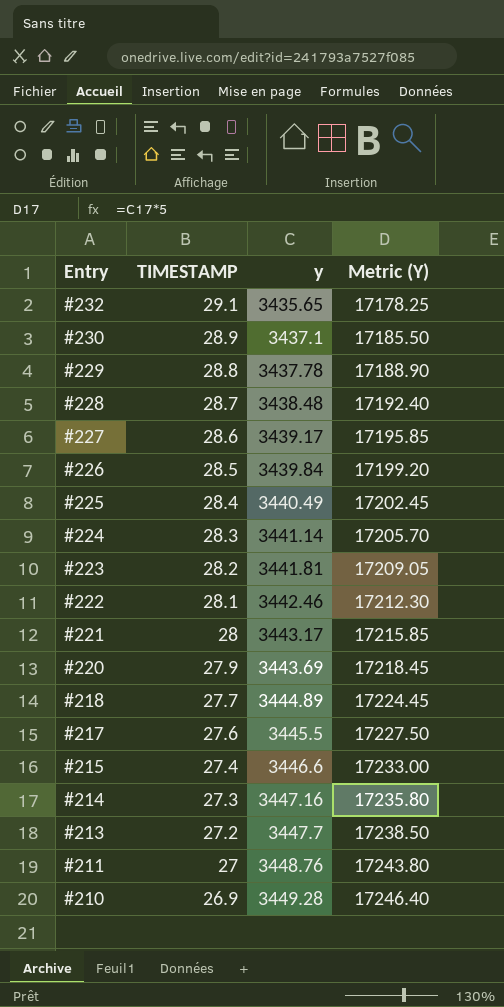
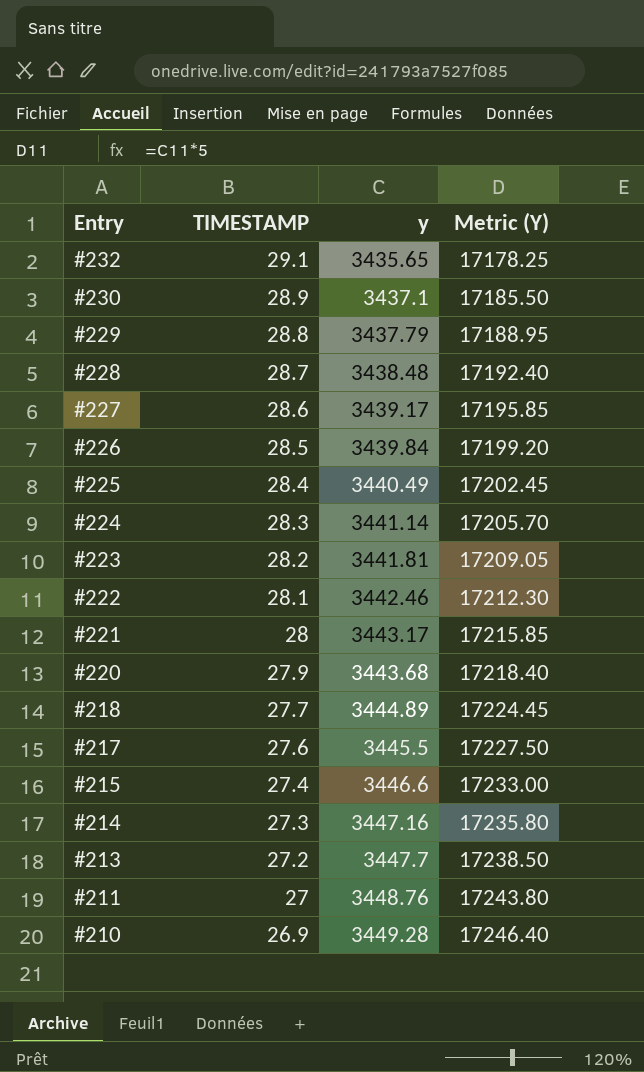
#229 | y: 3437.78 -> 3437.79
#229 | Metric (Y): 17188.90 -> 17188.95
#220 | y: 3443.69 -> 3443.68
#220 | Metric (Y): 17218.45 -> 17218.40

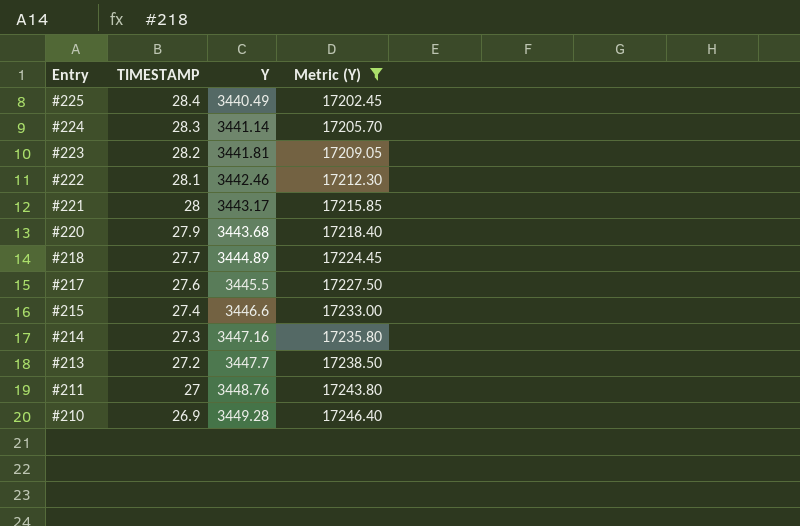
filter: none -> Metric (Y) >= 17202.45
column name: y -> Y

